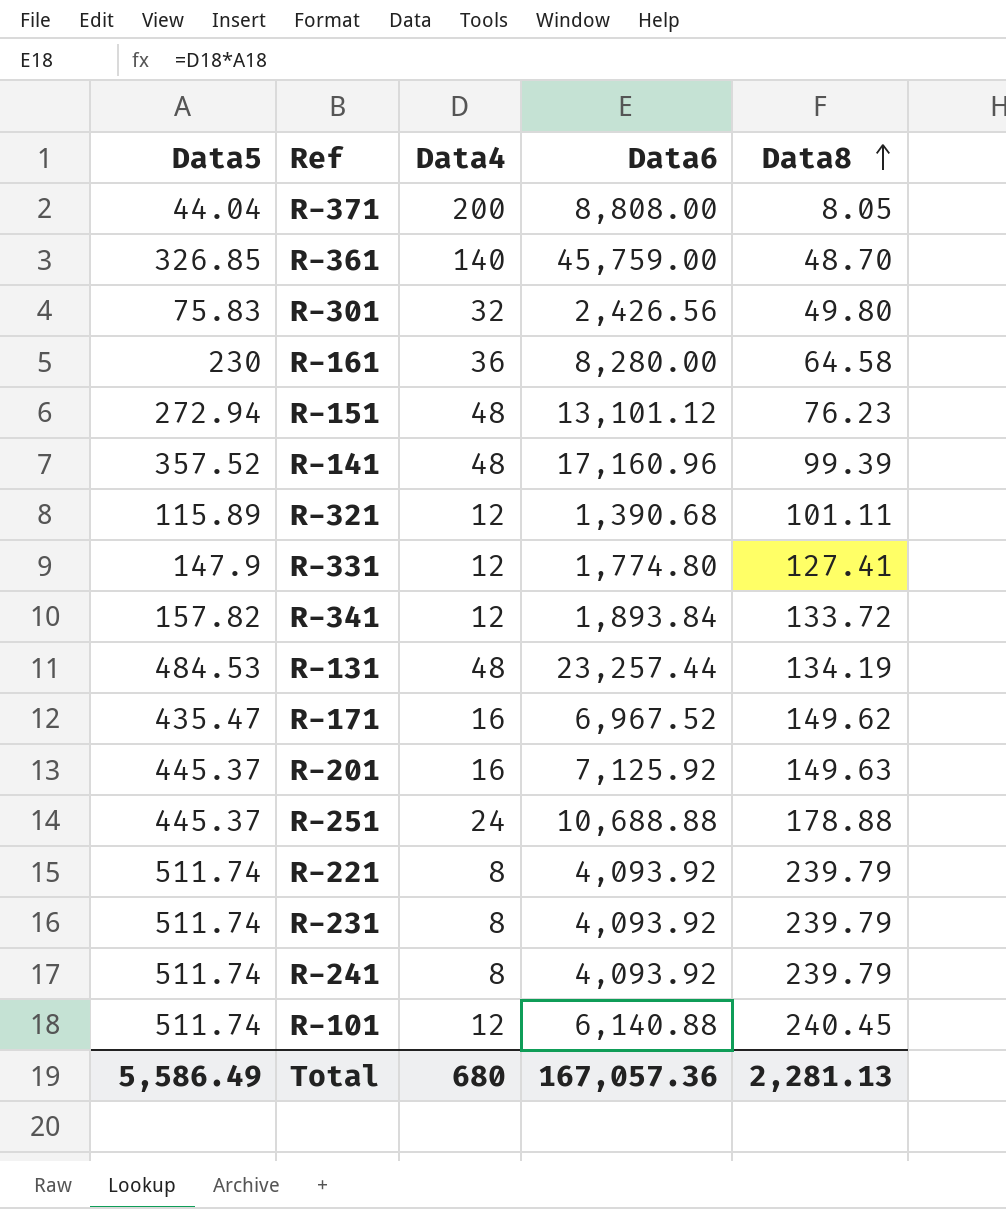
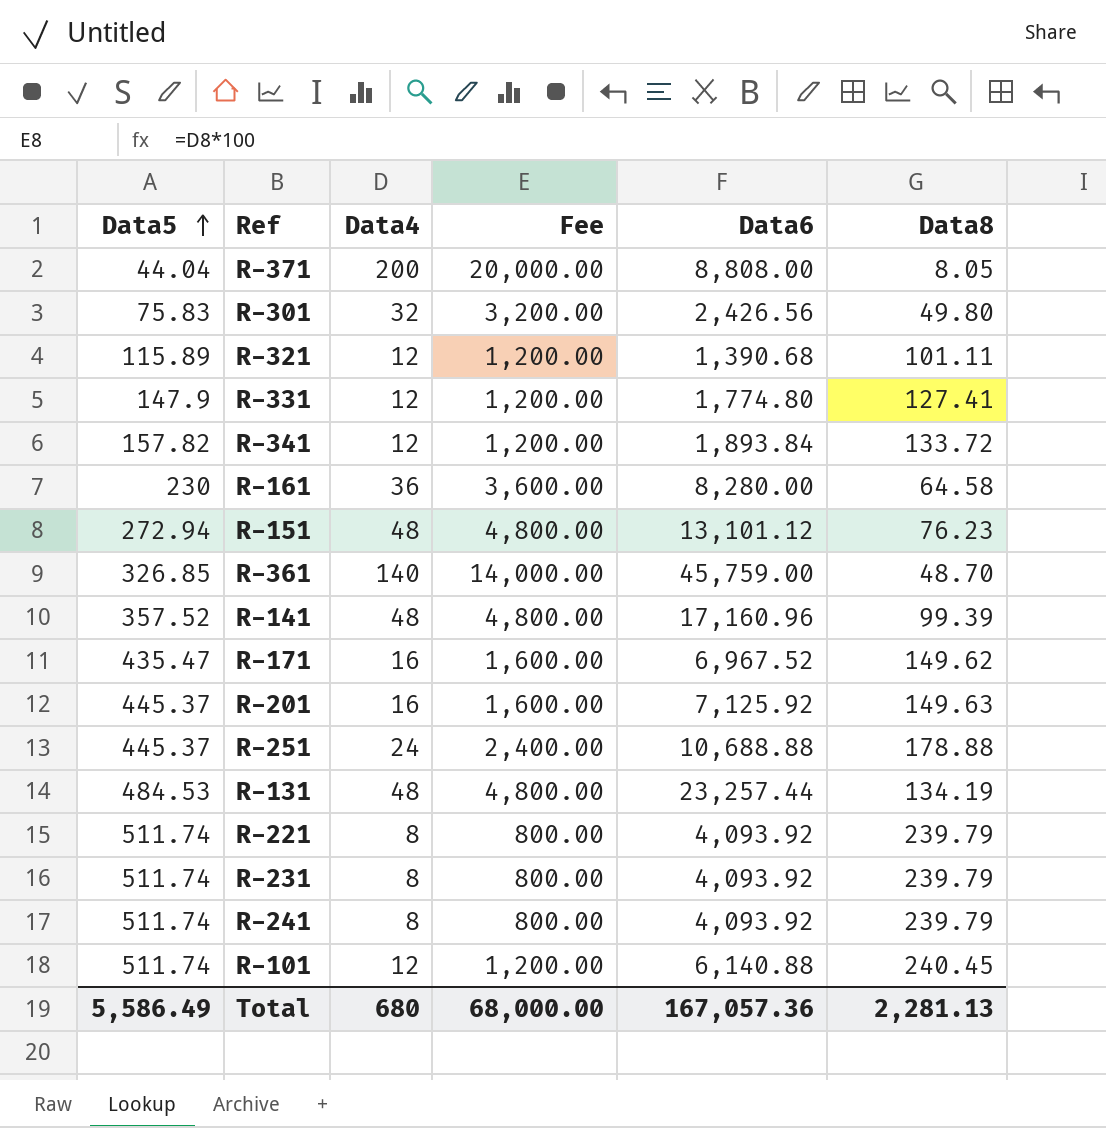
row order: Data8 ascending -> Data5 ascending
column Fee | formula: none -> [Data4] * 100

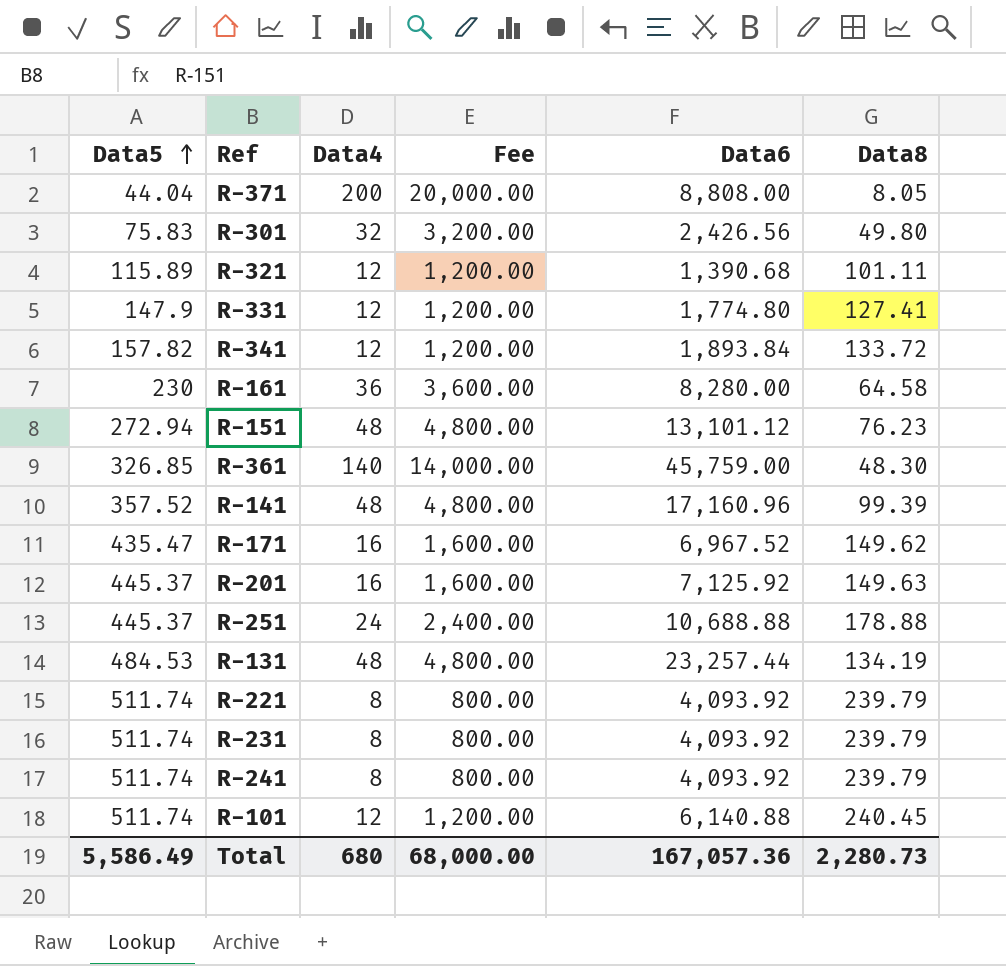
R-361 | Data8: 48.70 -> 48.30
Total | Data8: 2,281.13 -> 2,280.73

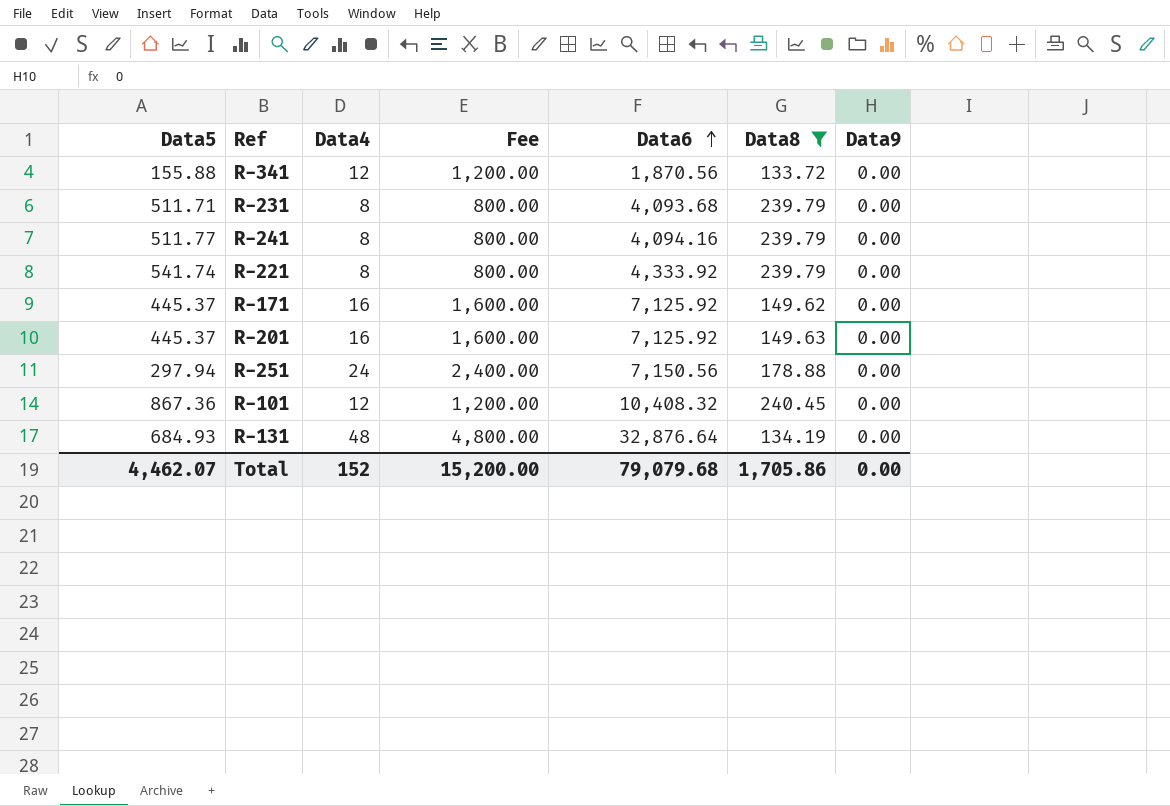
filter: none -> Data8 >= 133.72
row order: Data5 ascending -> Data6 ascending
column Data9 | position: none -> 7
R-341 | Data5: 157.82 -> 155.88
R-341 | Data6: 1,893.84 -> 1,870.56
R-231 | Data5: 511.74 -> 511.71
R-231 | Data6: 4,093.92 -> 4,093.68
R-241 | Data5: 511.74 -> 511.77
R-241 | Data6: 4,093.92 -> 4,094.16
R-221 | Data5: 511.74 -> 541.74
R-221 | Data6: 4,093.92 -> 4,333.92
R-171 | Data5: 435.47 -> 445.37
R-171 | Data6: 6,967.52 -> 7,125.92
R-251 | Data5: 445.37 -> 297.94
R-251 | Data6: 10,688.88 -> 7,150.56
R-101 | Data5: 511.74 -> 867.36
R-101 | Data6: 6,140.88 -> 10,408.32
R-131 | Data5: 484.53 -> 684.93
R-131 | Data6: 23,257.44 -> 32,876.64
Total | Data5: 5,586.49 -> 4,462.07
Total | Data4: 680 -> 152
Total | Fee: 68,000.00 -> 15,200.00
Total | Data6: 167,057.36 -> 79,079.68
Total | Data8: 2,280.73 -> 1,705.86

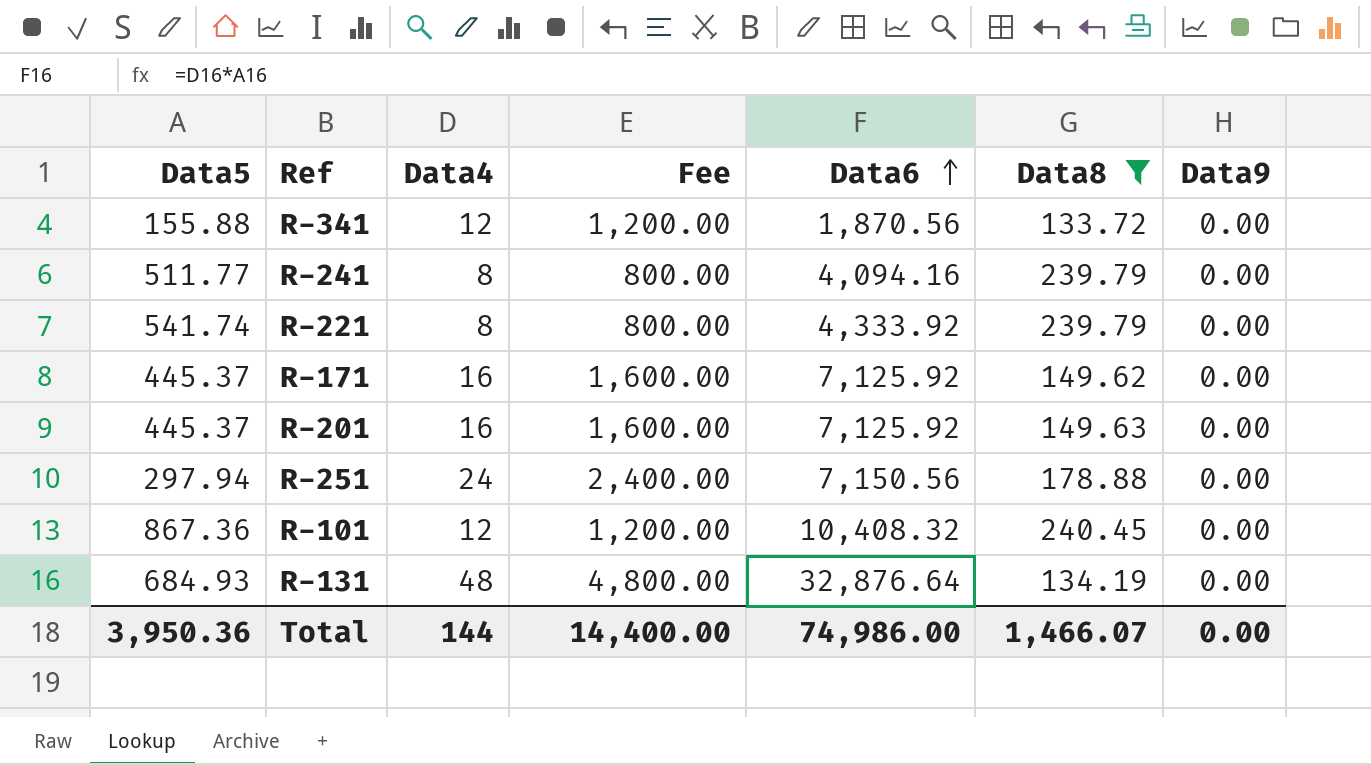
row R-231: 511.71 | 8 | 800.00 | 4,093.68 | 239.79 | 0.00 -> none
Total | Data5: 4,462.07 -> 3,950.36
Total | Data4: 152 -> 144
Total | Fee: 15,200.00 -> 14,400.00
Total | Data6: 79,079.68 -> 74,986.00
Total | Data8: 1,705.86 -> 1,466.07

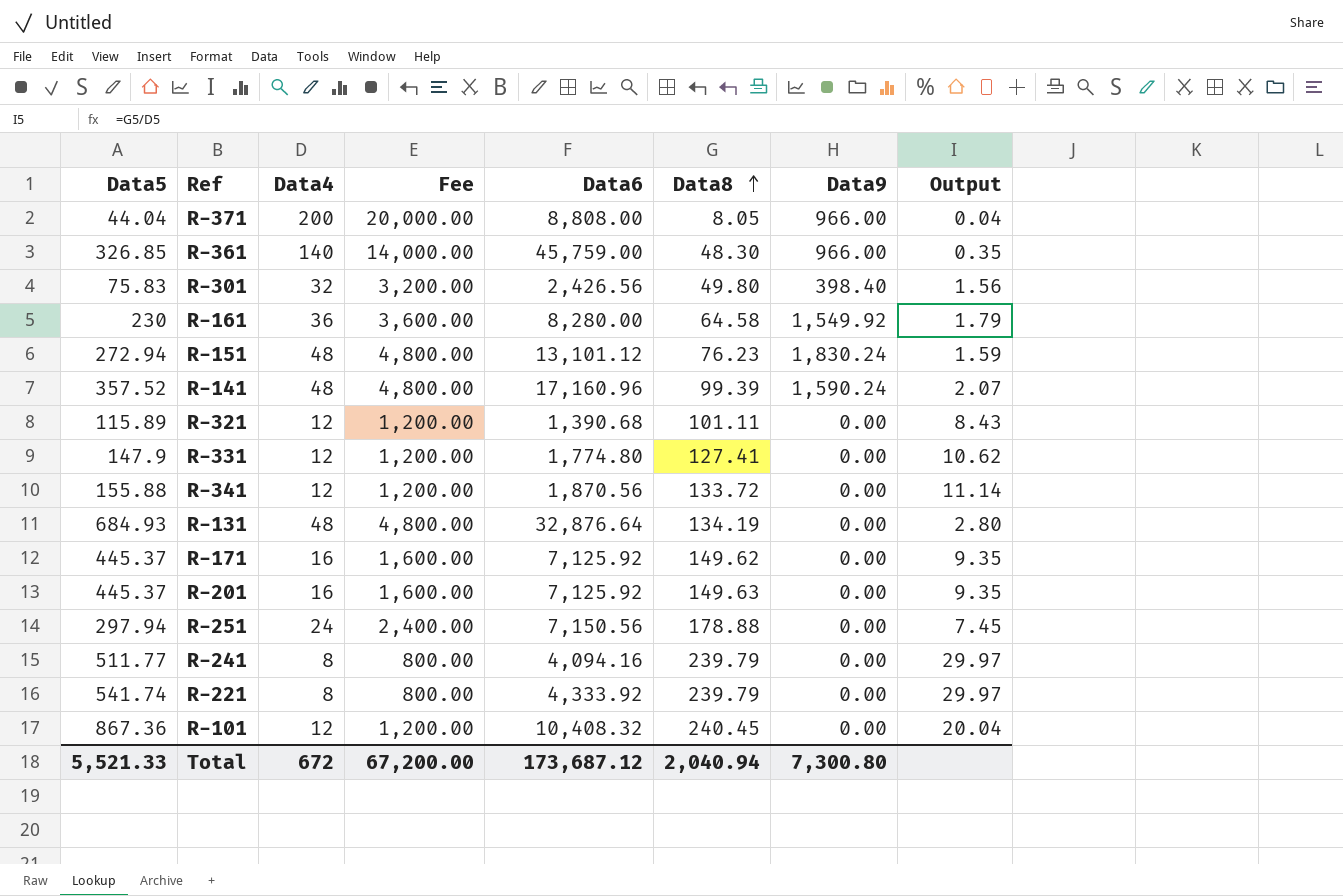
filter: Data8 >= 133.72 -> none
row order: Data6 ascending -> Data8 ascending
column Output | formula: none -> [Data8] / [Data4]
Total | Data5: 3,950.36 -> 5,521.33
Total | Data4: 144 -> 672
Total | Fee: 14,400.00 -> 67,200.00
Total | Data6: 74,986.00 -> 173,687.12
Total | Data8: 1,466.07 -> 2,040.94
Total | Data9: 0.00 -> 7,300.80

